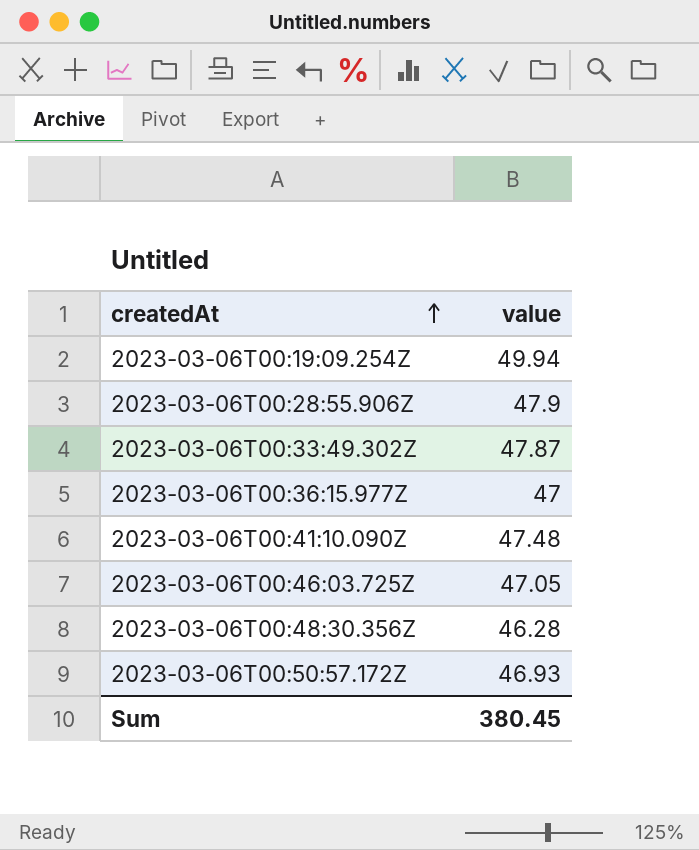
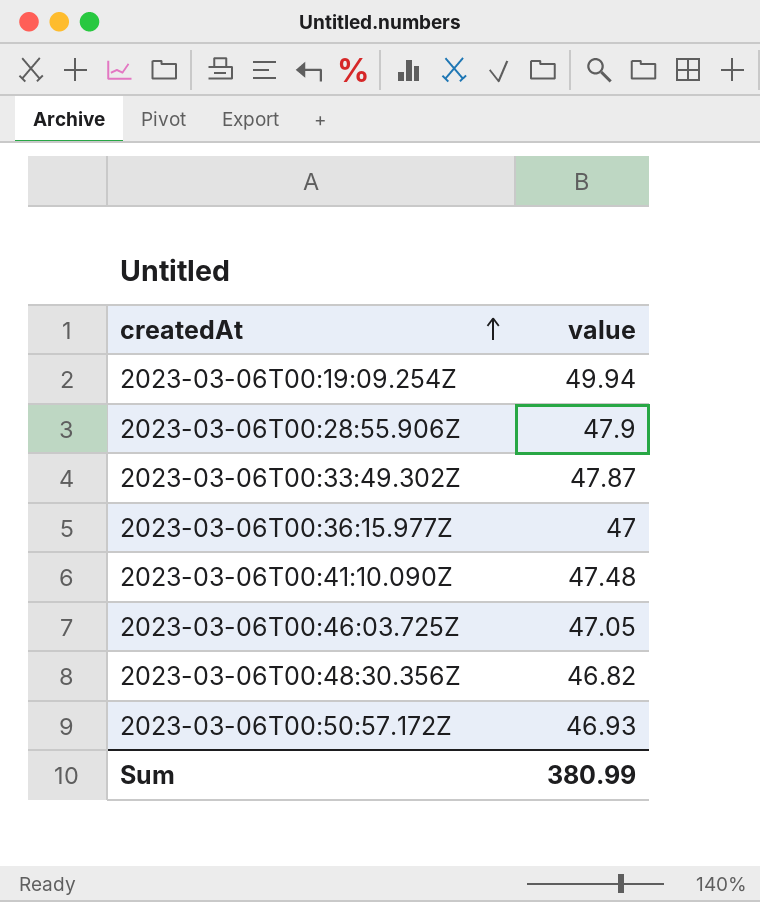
2023-03-06T00:48:30.356Z | value: 46.28 -> 46.82
Sum | value: 380.45 -> 380.99

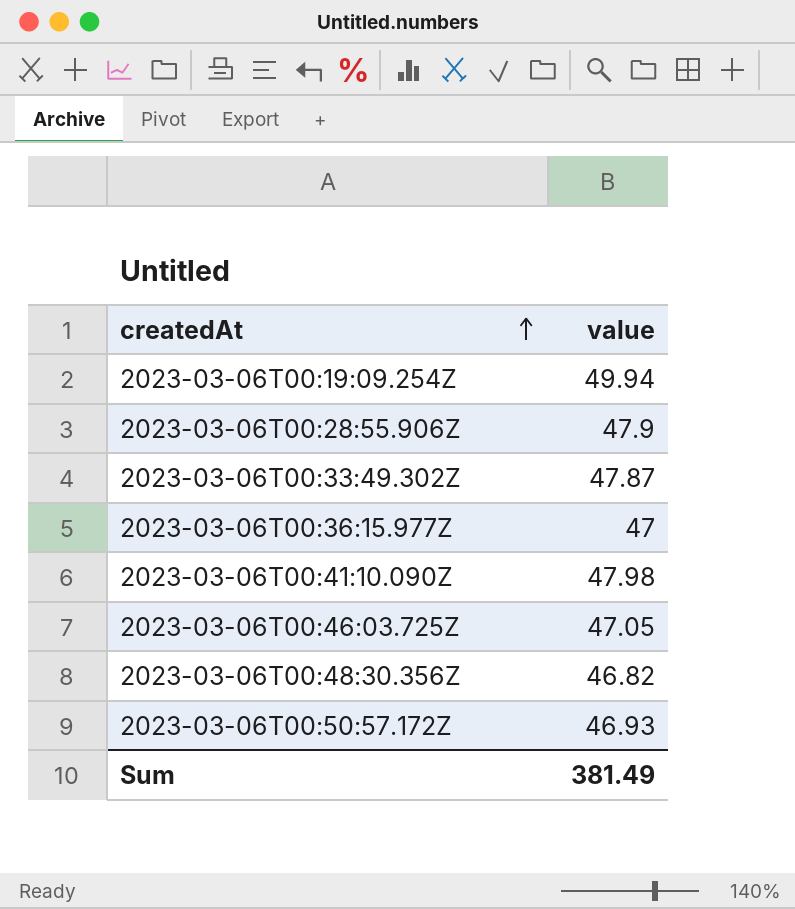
2023-03-06T00:41:10.090Z | value: 47.48 -> 47.98
Sum | value: 380.99 -> 381.49

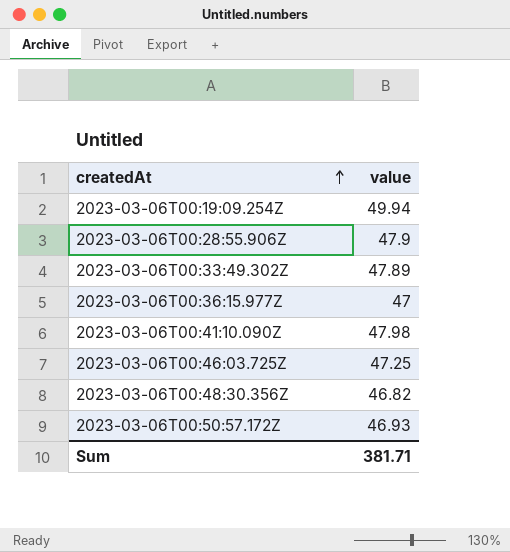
2023-03-06T00:33:49.302Z | value: 47.87 -> 47.89
2023-03-06T00:46:03.725Z | value: 47.05 -> 47.25
Sum | value: 381.49 -> 381.71

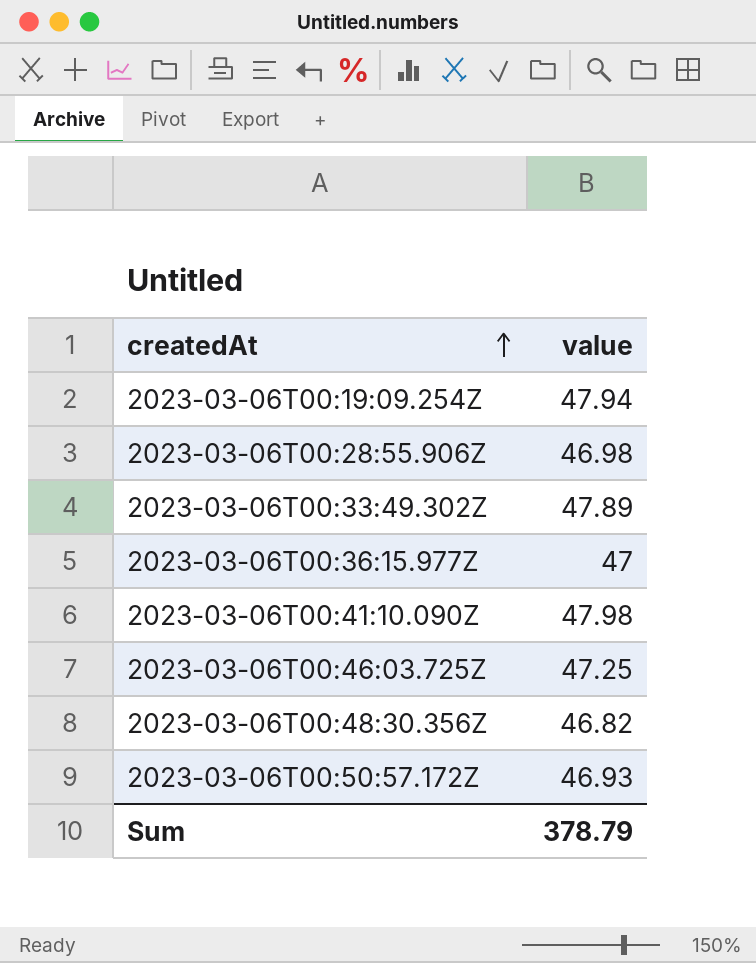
2023-03-06T00:19:09.254Z | value: 49.94 -> 47.94
2023-03-06T00:28:55.906Z | value: 47.9 -> 46.98
Sum | value: 381.71 -> 378.79

